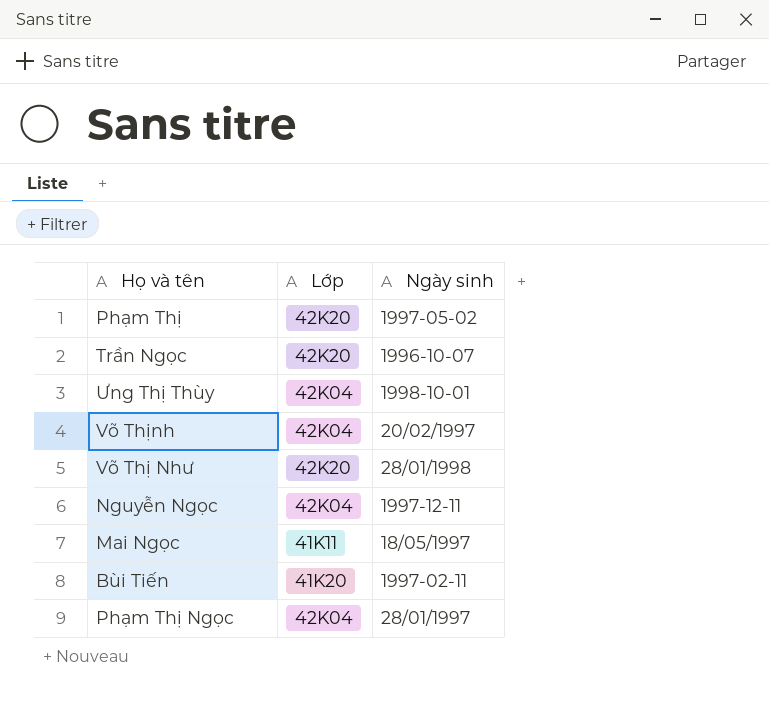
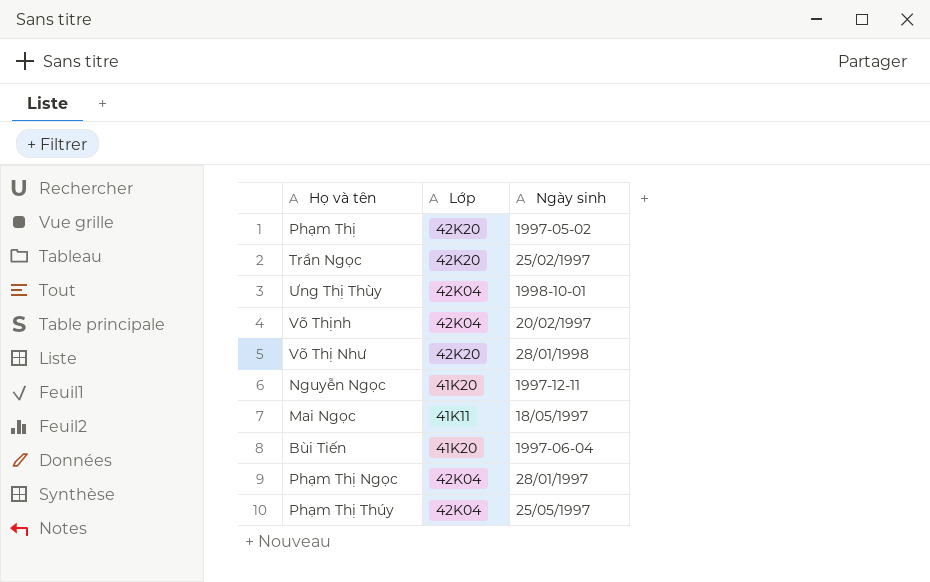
Trần Ngọc | Ngày sinh: 1996-10-07 -> 25/02/1997
Nguyễn Ngọc | Lớp: 42K04 -> 41K20
Bùi Tiến | Ngày sinh: 1997-02-11 -> 1997-06-04
row Phạm Thị Thúy: none -> 42K04 | 25/05/1997

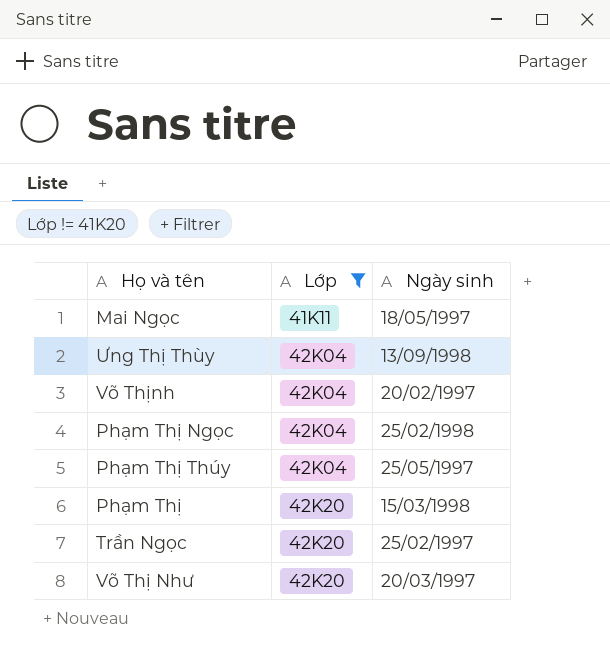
filter: none -> Lớp != 41K20
row order: none -> Lớp ascending
Ưng Thị Thùy | Ngày sinh: 1998-10-01 -> 13/09/1998
Phạm Thị Ngọc | Ngày sinh: 28/01/1997 -> 25/02/1998
Phạm Thị | Ngày sinh: 1997-05-02 -> 15/03/1998
Võ Thị Như | Ngày sinh: 28/01/1998 -> 20/03/1997

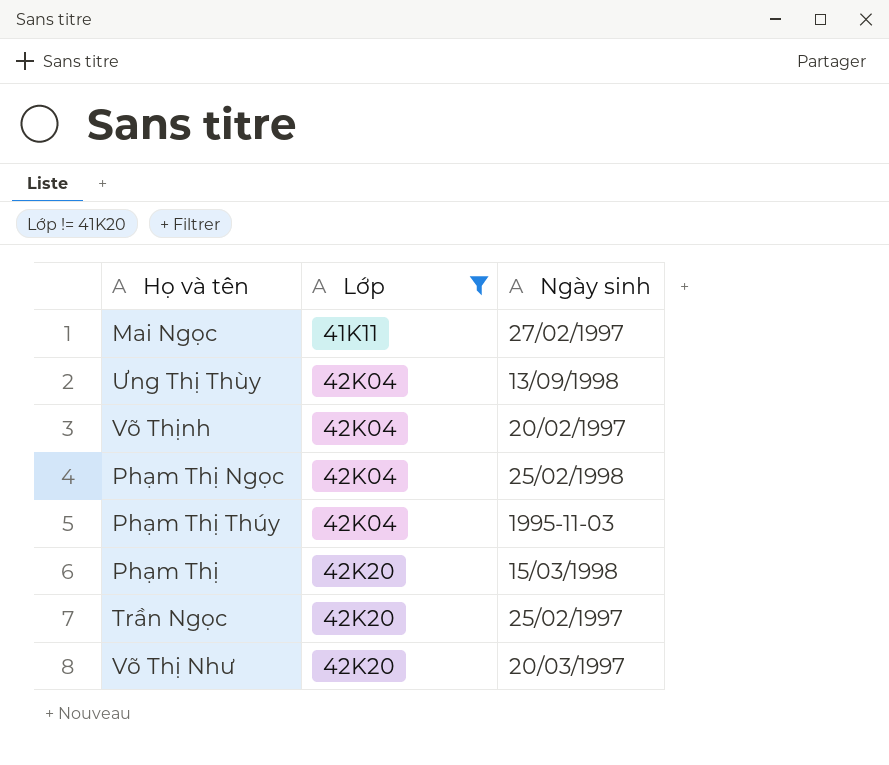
Mai Ngọc | Ngày sinh: 18/05/1997 -> 27/02/1997
Phạm Thị Thúy | Ngày sinh: 25/05/1997 -> 1995-11-03

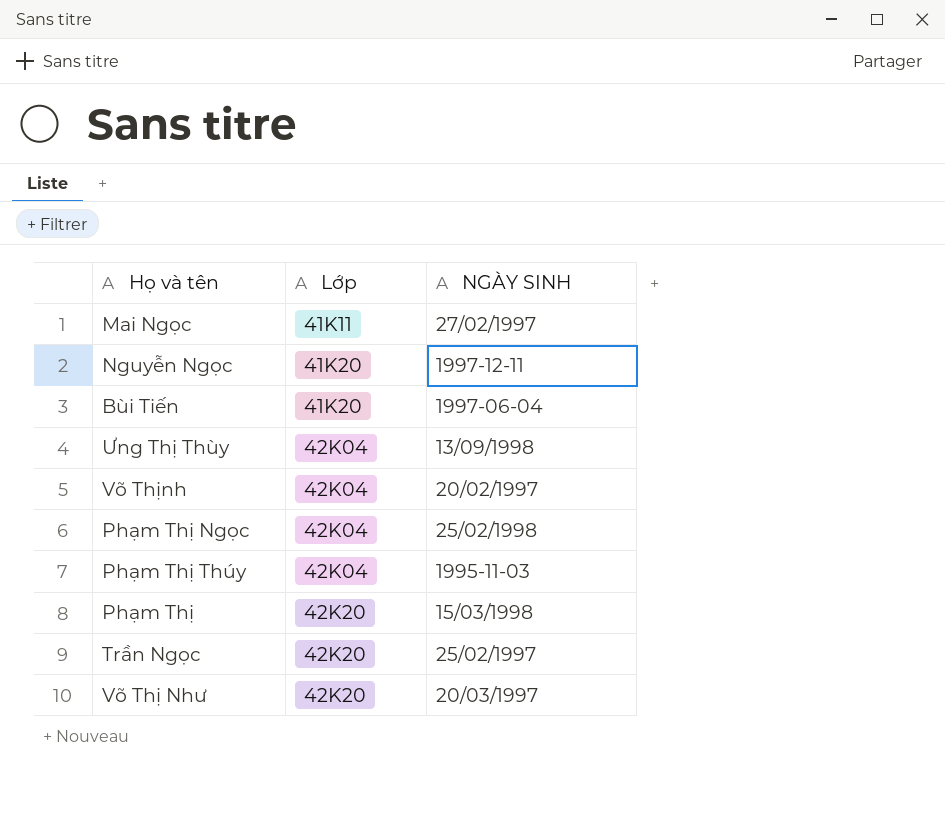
filter: Lớp != 41K20 -> none
column name: Ngày sinh -> NGÀY SINH

